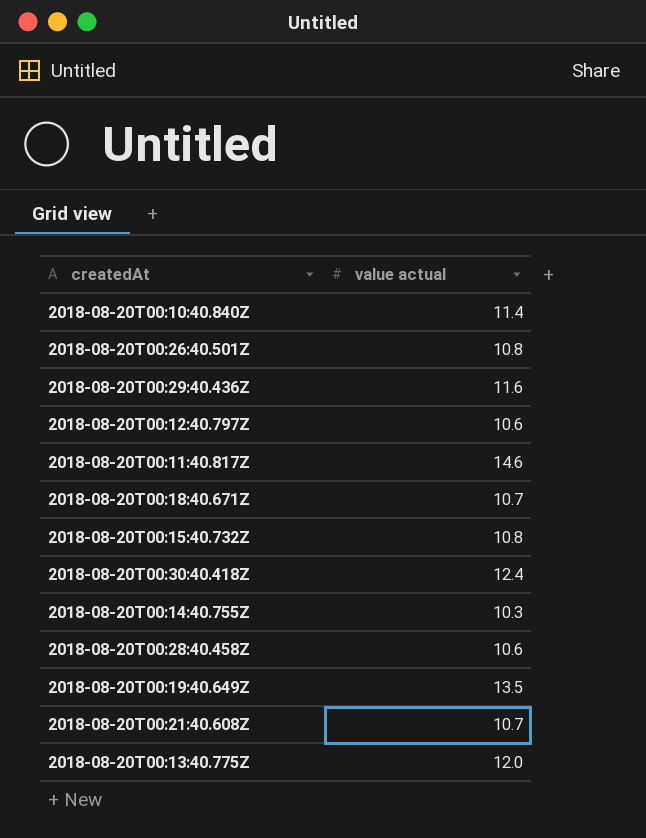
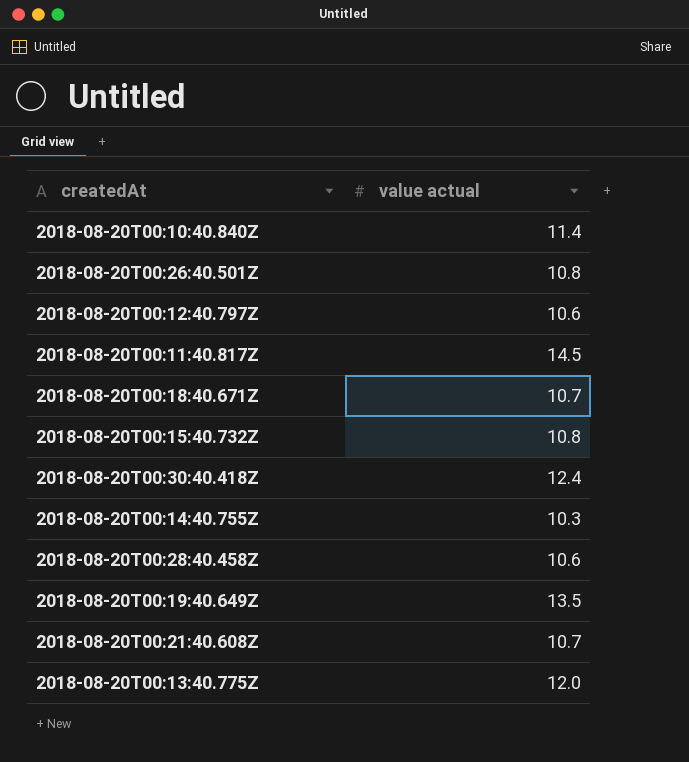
row 2018-08-20T00:29:40.436Z: 11.6 -> none
2018-08-20T00:11:40.817Z | value actual: 14.6 -> 14.5

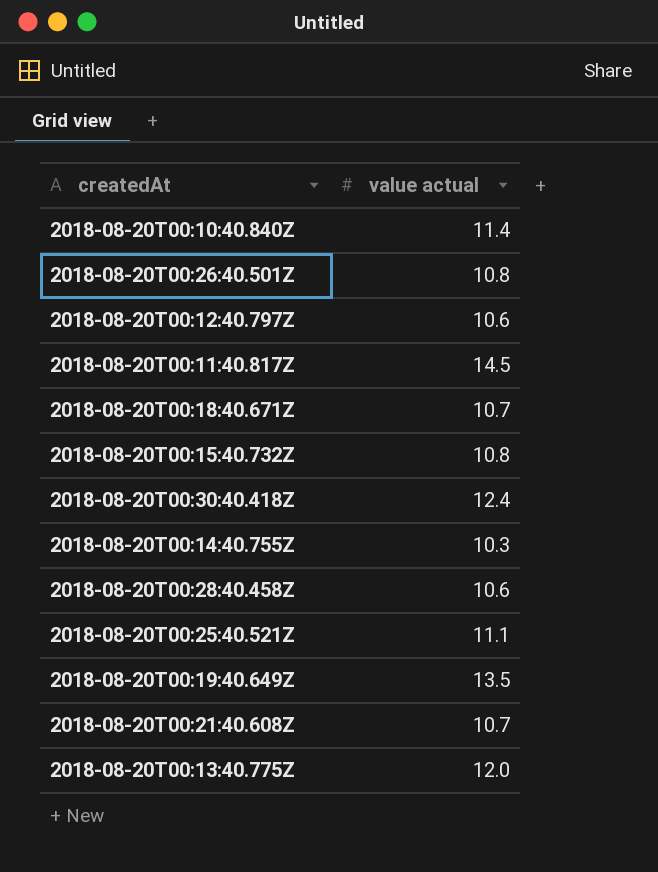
row 2018-08-20T00:25:40.521Z: none -> 11.1

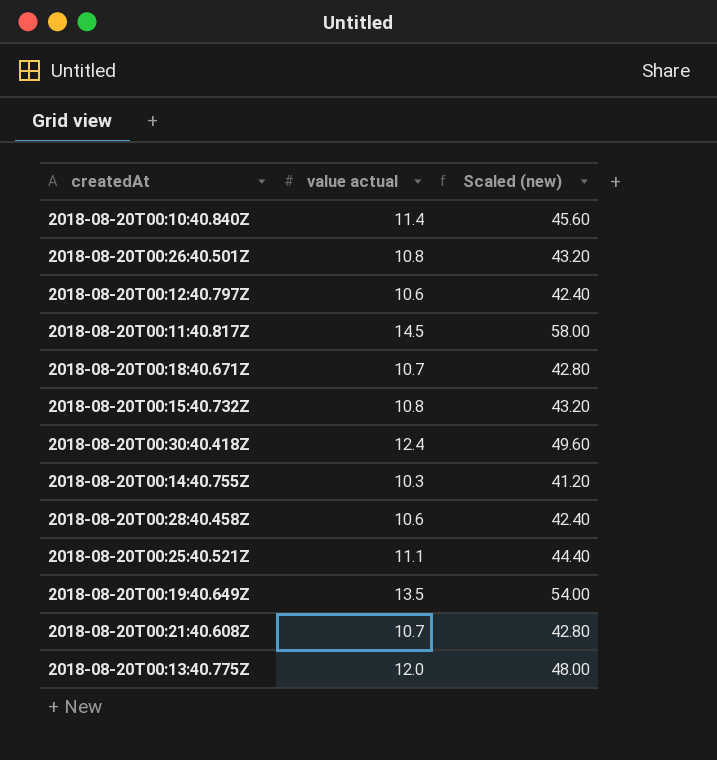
column Scaled (new) | formula: none -> [value actual] * 4

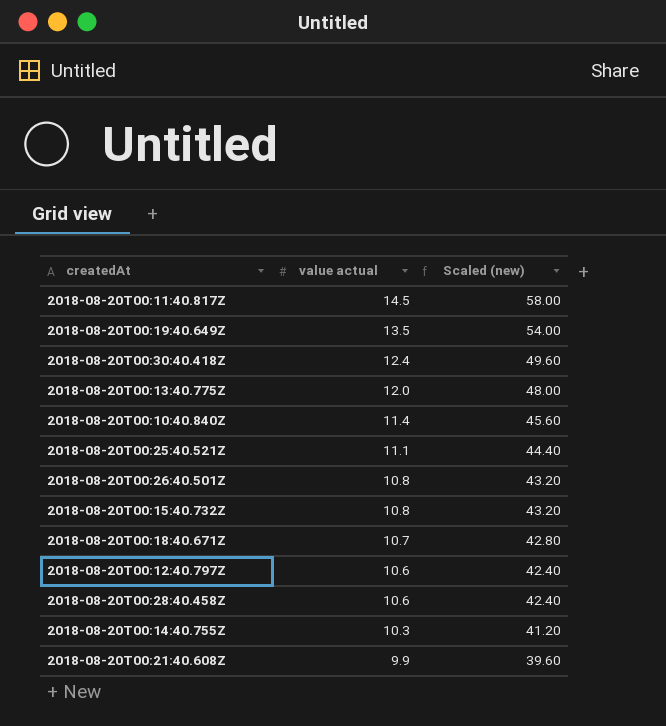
row order: none -> value actual descending
2018-08-20T00:21:40.608Z | value actual: 10.7 -> 9.9
2018-08-20T00:21:40.608Z | Scaled (new): 42.80 -> 39.60

